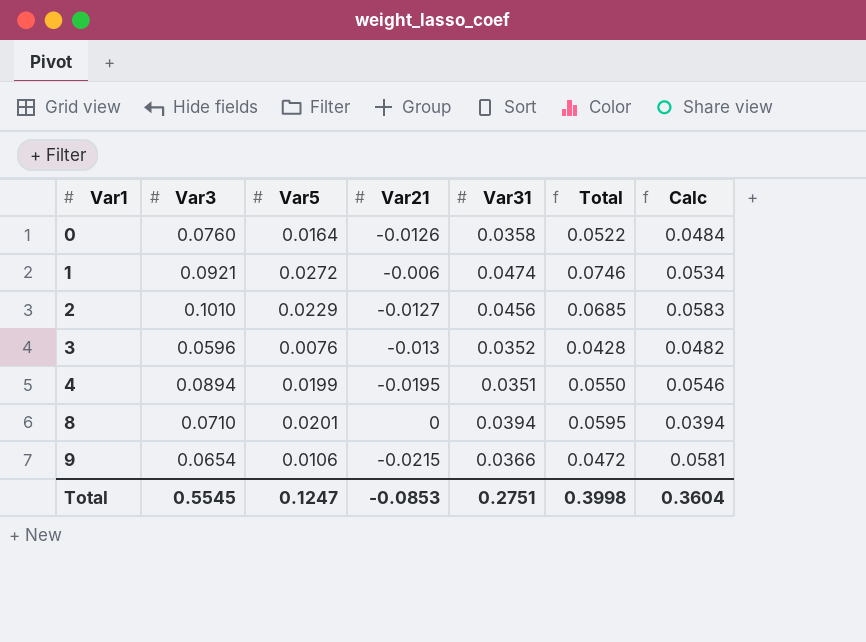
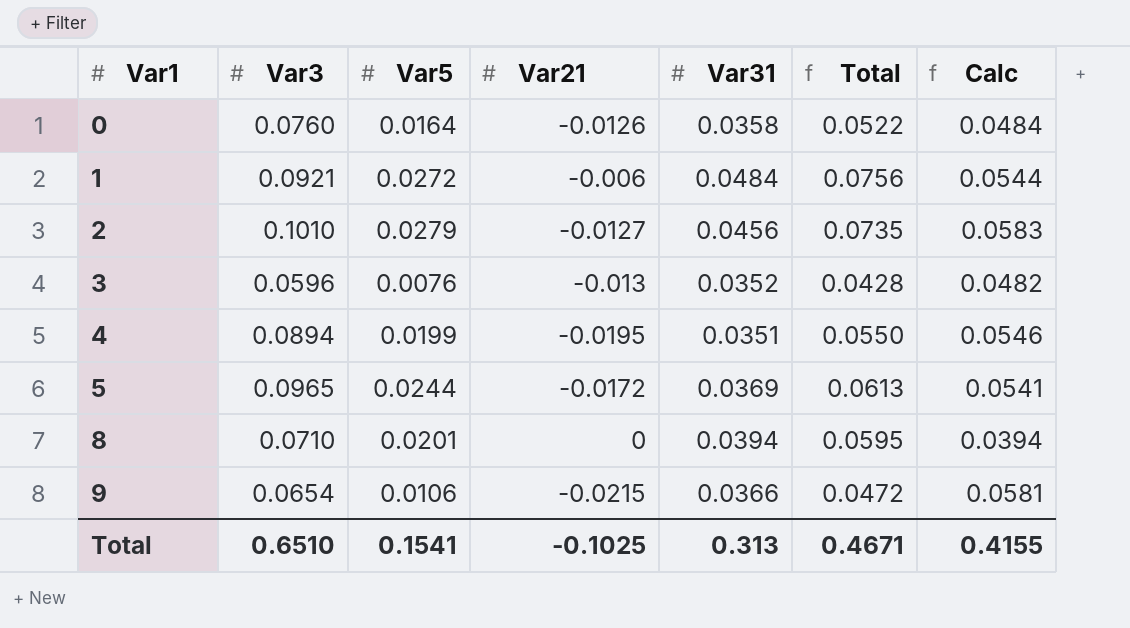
1 | Var31: 0.0474 -> 0.0484
1 | Total: 0.0746 -> 0.0756
1 | Calc: 0.0534 -> 0.0544
2 | Var5: 0.0229 -> 0.0279
2 | Total: 0.0685 -> 0.0735
row 5: none -> 0.0965 | 0.0244 | -0.0172 | 0.0369 | 0.0613 | 0.0541
Total | Var3: 0.5545 -> 0.6510
Total | Var5: 0.1247 -> 0.1541
Total | Var21: -0.0853 -> -0.1025
Total | Var31: 0.2751 -> 0.313
Total | Total: 0.3998 -> 0.4671
Total | Calc: 0.3604 -> 0.4155

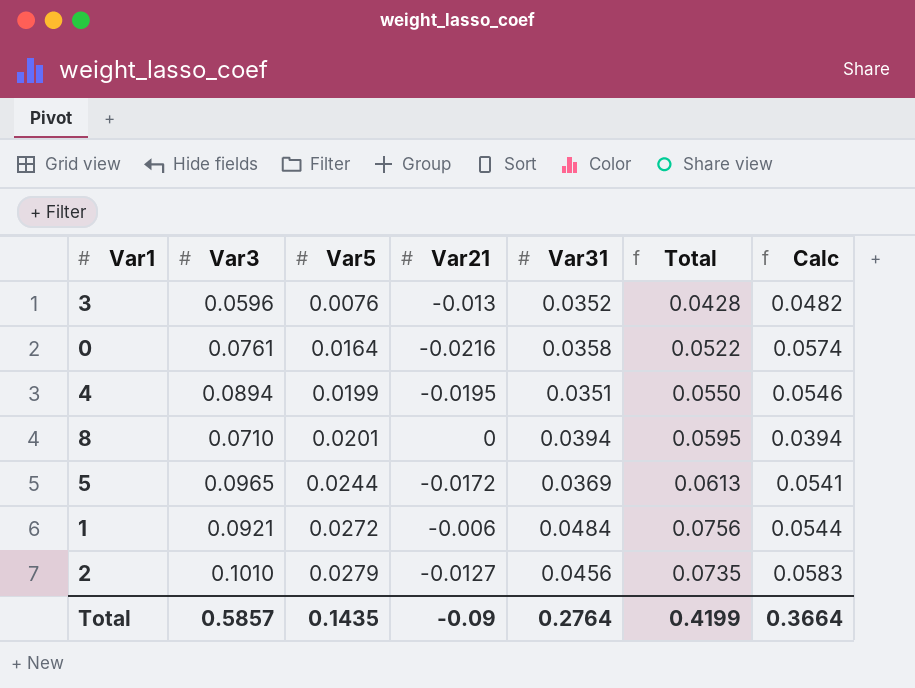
row order: Var1 ascending -> Var5 ascending
row 9: 0.0654 | 0.0106 | -0.0215 | 0.0366 | 0.0472 | 0.0581 -> none
0 | Var3: 0.0760 -> 0.0761
0 | Var21: -0.0126 -> -0.0216
0 | Calc: 0.0484 -> 0.0574
Total | Var3: 0.6510 -> 0.5857
Total | Var5: 0.1541 -> 0.1435
Total | Var21: -0.1025 -> -0.09
Total | Var31: 0.313 -> 0.2764
Total | Total: 0.4671 -> 0.4199
Total | Calc: 0.4155 -> 0.3664

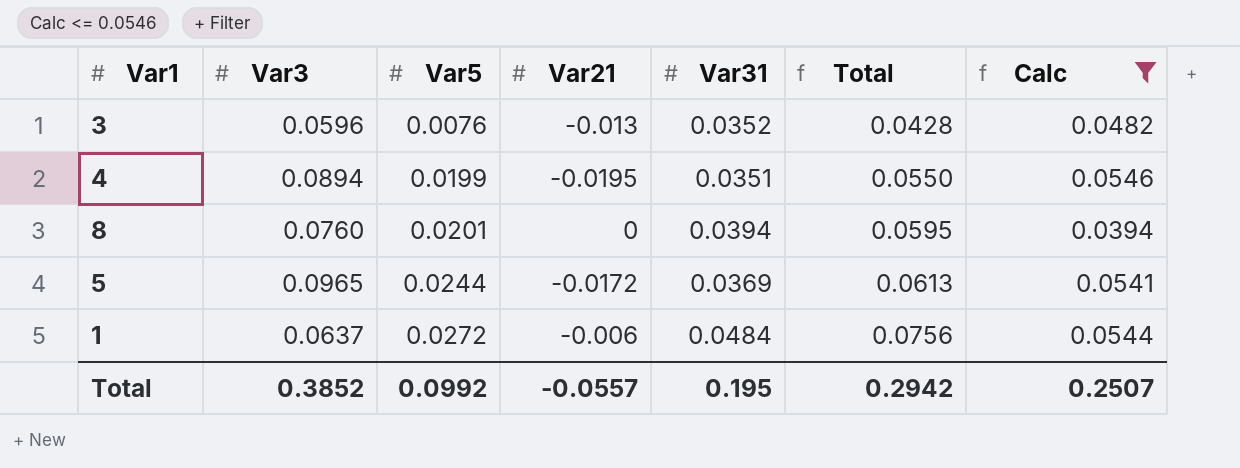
filter: none -> Calc <= 0.0546
8 | Var3: 0.0710 -> 0.0760
1 | Var3: 0.0921 -> 0.0637
Total | Var3: 0.5857 -> 0.3852
Total | Var5: 0.1435 -> 0.0992
Total | Var21: -0.09 -> -0.0557
Total | Var31: 0.2764 -> 0.195
Total | Total: 0.4199 -> 0.2942
Total | Calc: 0.3664 -> 0.2507

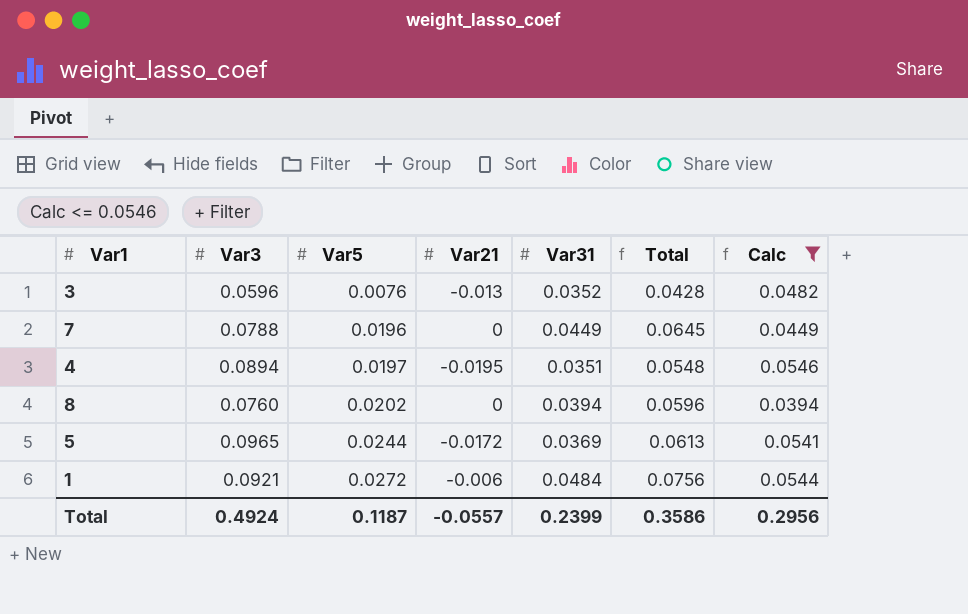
row 7: none -> 0.0788 | 0.0196 | 0 | 0.0449 | 0.0645 | 0.0449
4 | Var5: 0.0199 -> 0.0197
4 | Total: 0.0550 -> 0.0548
8 | Var5: 0.0201 -> 0.0202
8 | Total: 0.0595 -> 0.0596
1 | Var3: 0.0637 -> 0.0921
Total | Var3: 0.3852 -> 0.4924
Total | Var5: 0.0992 -> 0.1187
Total | Var31: 0.195 -> 0.2399
Total | Total: 0.2942 -> 0.3586
Total | Calc: 0.2507 -> 0.2956

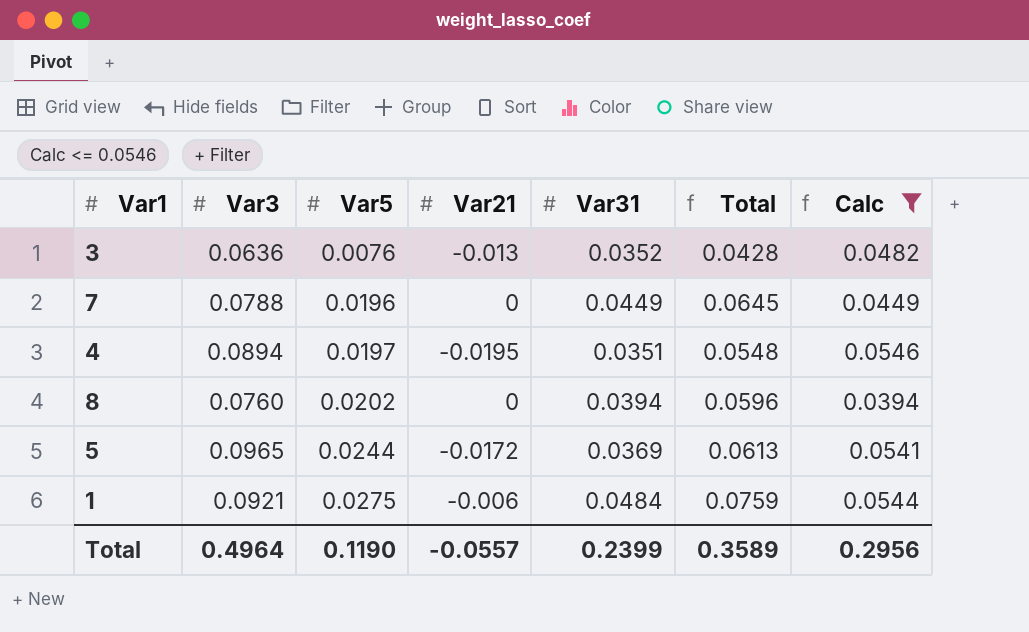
3 | Var3: 0.0596 -> 0.0636
1 | Var5: 0.0272 -> 0.0275
1 | Total: 0.0756 -> 0.0759
Total | Var3: 0.4924 -> 0.4964
Total | Var5: 0.1187 -> 0.1190
Total | Total: 0.3586 -> 0.3589

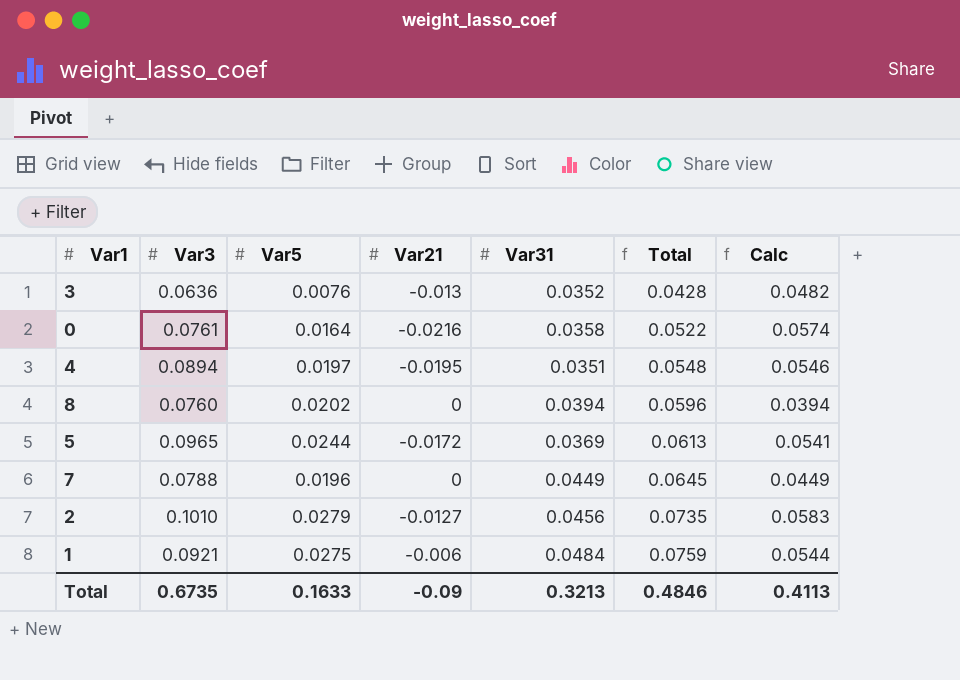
filter: Calc <= 0.0546 -> none
row order: Var5 ascending -> Total ascending
Total | Var3: 0.4964 -> 0.6735
Total | Var5: 0.1190 -> 0.1633
Total | Var21: -0.0557 -> -0.09
Total | Var31: 0.2399 -> 0.3213
Total | Total: 0.3589 -> 0.4846
Total | Calc: 0.2956 -> 0.4113

